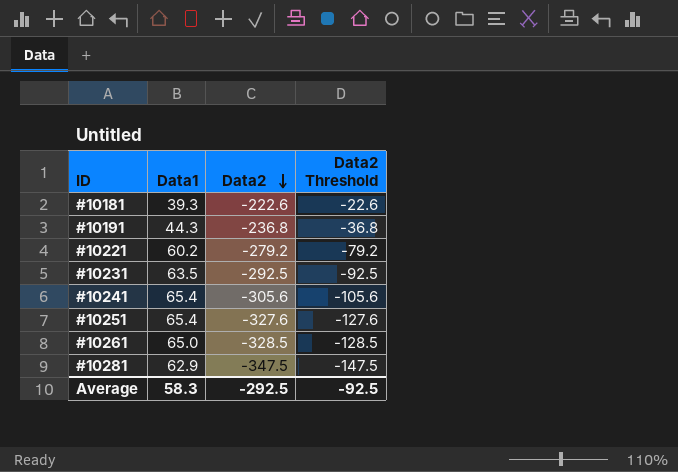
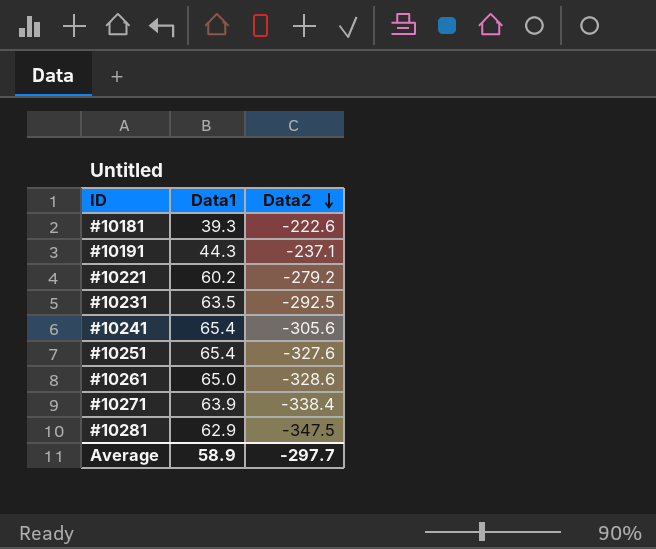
column Data2 Threshold | formula: [Data2] + 200 -> none
#10191 | Data2: -236.8 -> -237.1
#10261 | Data2: -328.5 -> -328.6
row #10271: none -> 63.9 | -338.4
Average | Data1: 58.3 -> 58.9
Average | Data2: -292.5 -> -297.7

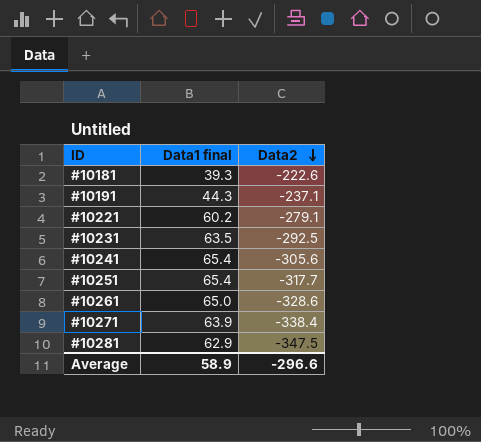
column name: Data1 -> Data1 final
#10221 | Data2: -279.2 -> -279.1
#10251 | Data2: -327.6 -> -317.7
Average | Data2: -297.7 -> -296.6

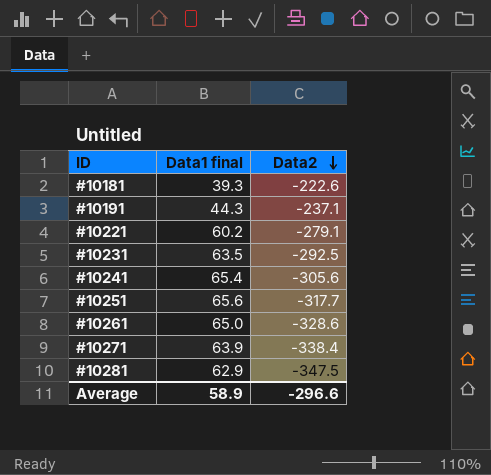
#10251 | Data1 final: 65.4 -> 65.6

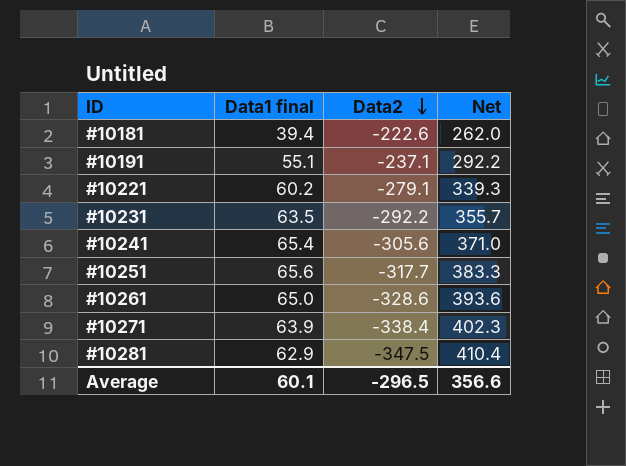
column Net | formula: none -> [Data1 final] - [Data2]
#10181 | Data1 final: 39.3 -> 39.4
#10191 | Data1 final: 44.3 -> 55.1
#10231 | Data2: -292.5 -> -292.2
Average | Data1 final: 58.9 -> 60.1
Average | Data2: -296.6 -> -296.5

